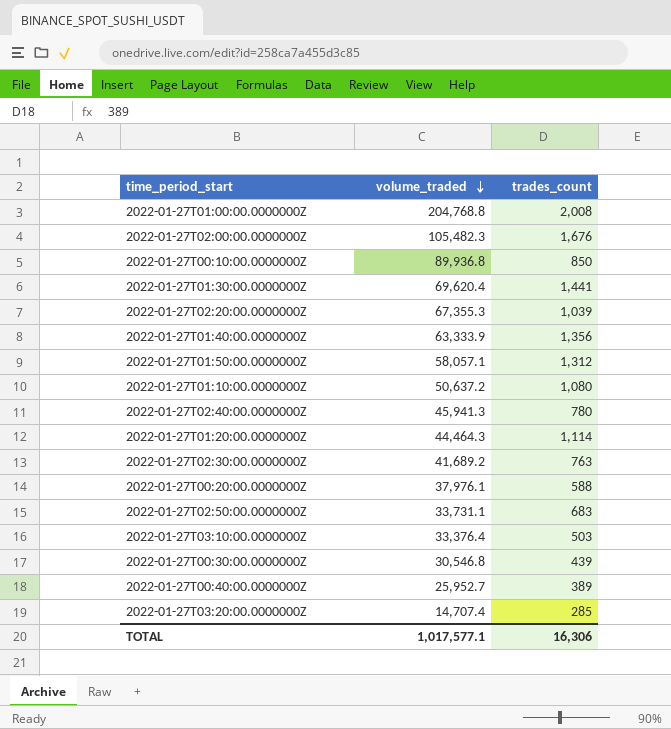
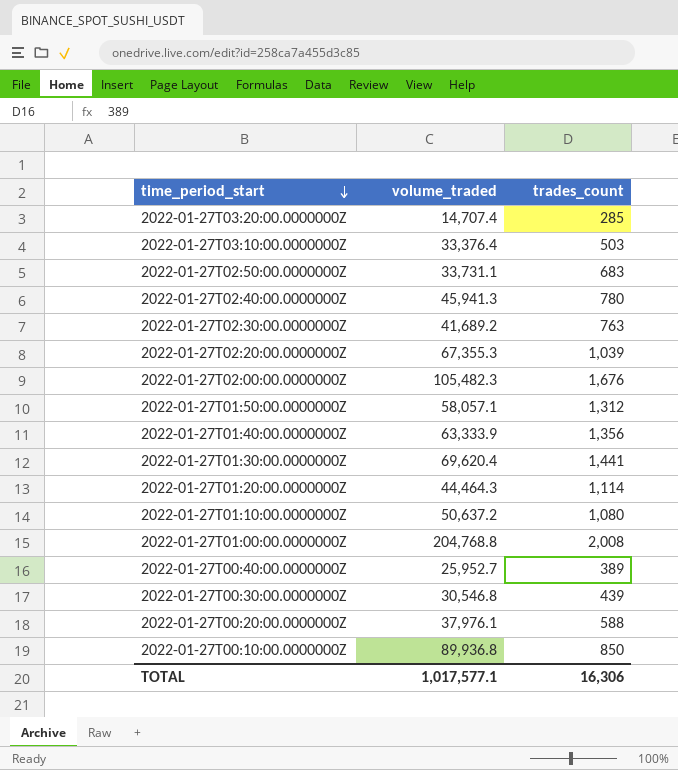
row order: volume_traded descending -> time_period_start descending

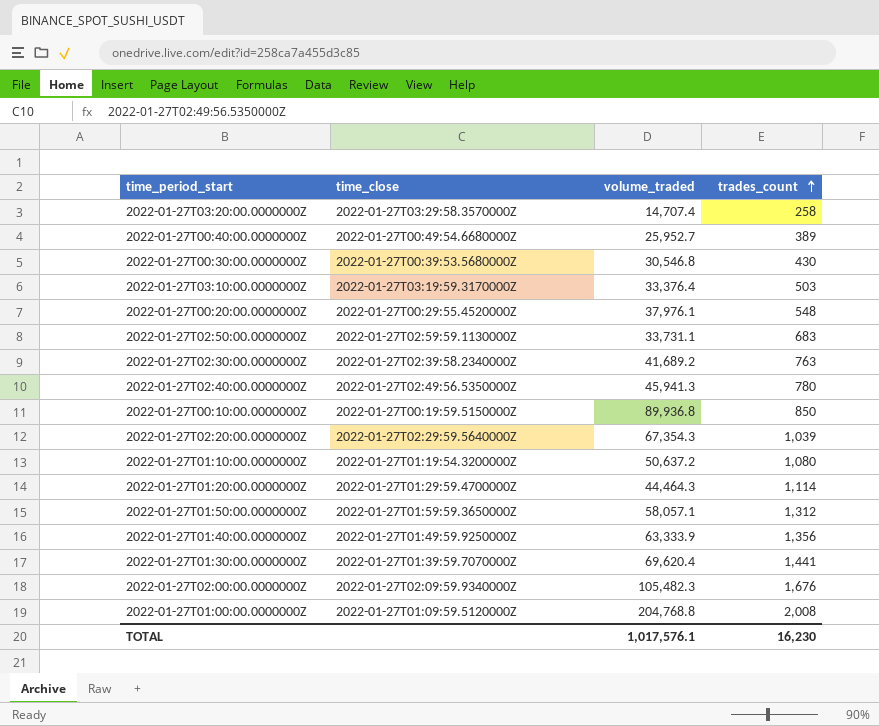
row order: time_period_start descending -> trades_count ascending
column time_close | position: none -> 2
2022-01-27T03:20:00.0000000Z | trades_count: 285 -> 258
2022-01-27T00:30:00.0000000Z | trades_count: 439 -> 430
2022-01-27T00:20:00.0000000Z | trades_count: 588 -> 548
2022-01-27T02:20:00.0000000Z | volume_traded: 67,355.3 -> 67,354.3
TOTAL | volume_traded: 1,017,577.1 -> 1,017,576.1
TOTAL | trades_count: 16,306 -> 16,230

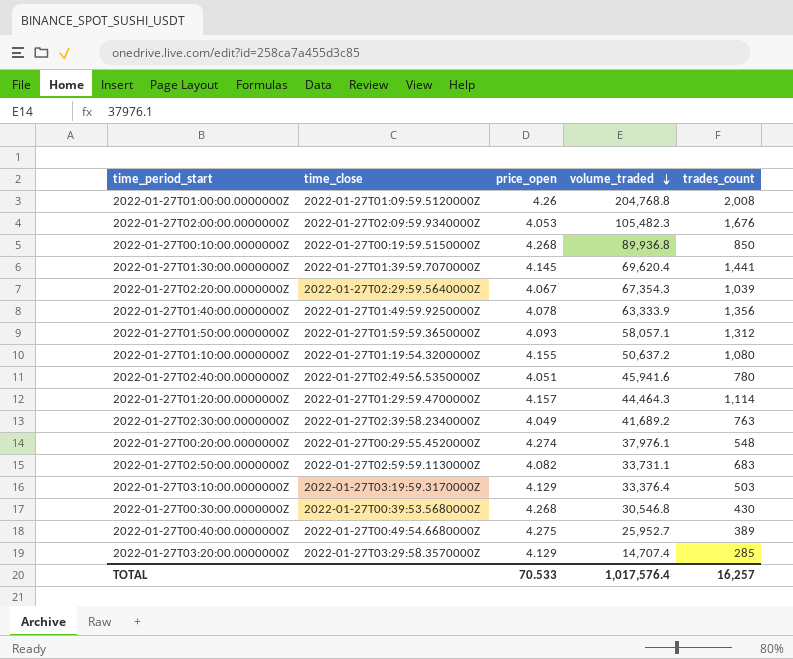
row order: trades_count ascending -> volume_traded descending
column price_open | position: none -> 3
2022-01-27T02:40:00.0000000Z | volume_traded: 45,941.3 -> 45,941.6
2022-01-27T03:20:00.0000000Z | trades_count: 258 -> 285
TOTAL | volume_traded: 1,017,576.1 -> 1,017,576.4
TOTAL | trades_count: 16,230 -> 16,257

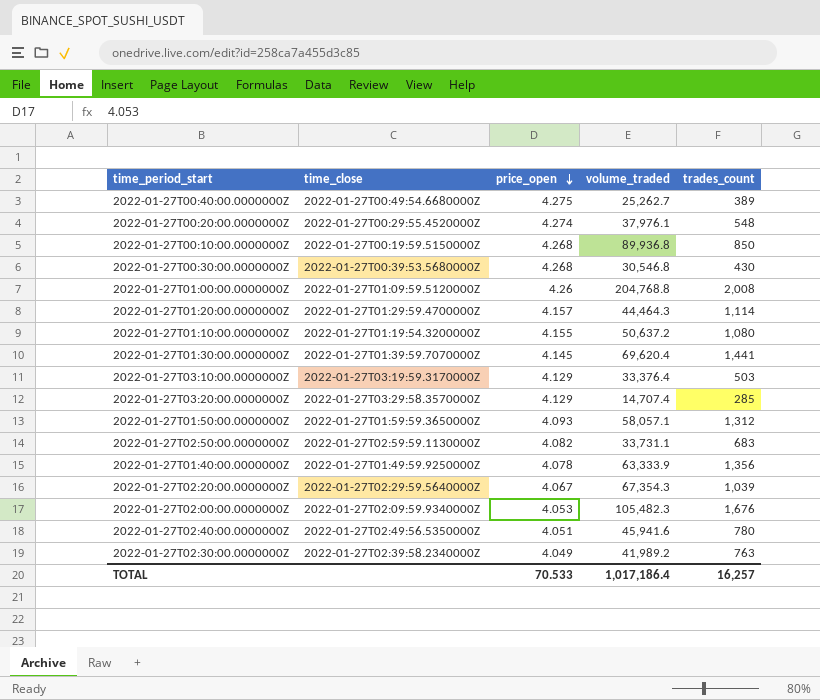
row order: volume_traded descending -> price_open descending
2022-01-27T00:40:00.0000000Z | volume_traded: 25,952.7 -> 25,262.7
2022-01-27T02:30:00.0000000Z | volume_traded: 41,689.2 -> 41,989.2
TOTAL | volume_traded: 1,017,576.4 -> 1,017,186.4

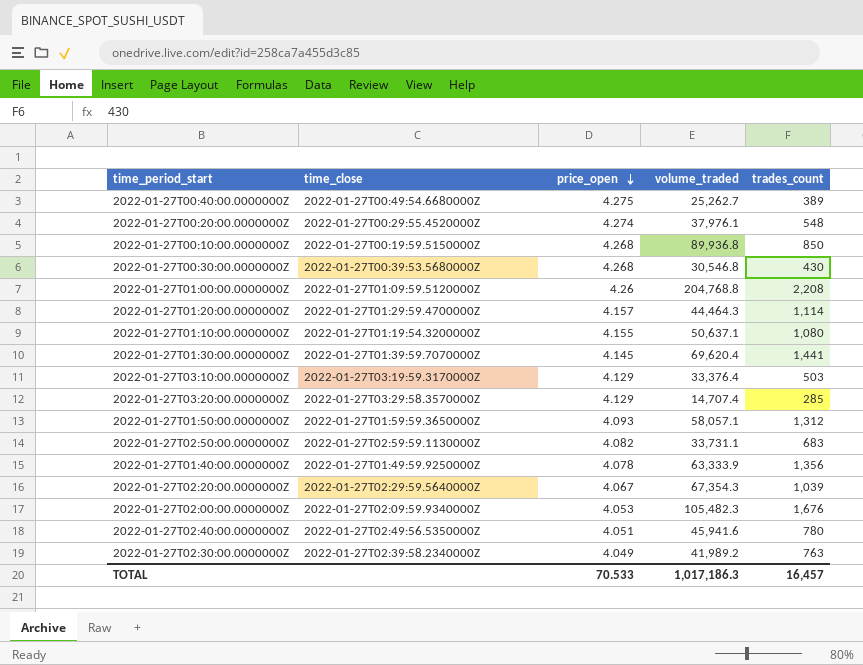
2022-01-27T01:00:00.0000000Z | trades_count: 2,008 -> 2,208
2022-01-27T01:10:00.0000000Z | volume_traded: 50,637.2 -> 50,637.1
TOTAL | volume_traded: 1,017,186.4 -> 1,017,186.3
TOTAL | trades_count: 16,257 -> 16,457

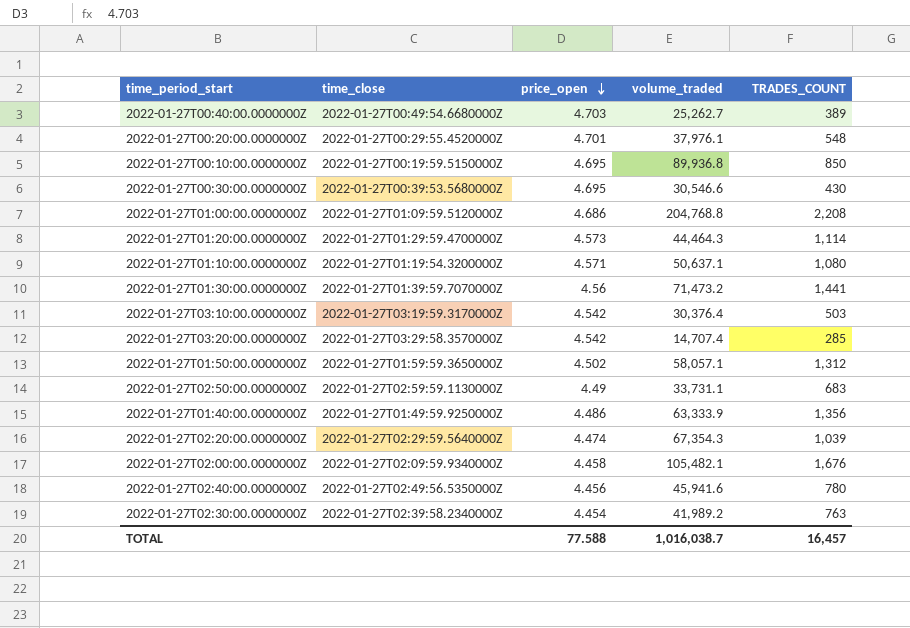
column name: trades_count -> TRADES_COUNT
2022-01-27T00:40:00.0000000Z | price_open: 4.275 -> 4.703
2022-01-27T00:20:00.0000000Z | price_open: 4.274 -> 4.701
2022-01-27T00:10:00.0000000Z | price_open: 4.268 -> 4.695
2022-01-27T00:30:00.0000000Z | price_open: 4.268 -> 4.695
2022-01-27T00:30:00.0000000Z | volume_traded: 30,546.8 -> 30,546.6
2022-01-27T01:00:00.0000000Z | price_open: 4.26 -> 4.686
2022-01-27T01:20:00.0000000Z | price_open: 4.157 -> 4.573
2022-01-27T01:10:00.0000000Z | price_open: 4.155 -> 4.571
2022-01-27T01:30:00.0000000Z | price_open: 4.145 -> 4.56
2022-01-27T01:30:00.0000000Z | volume_traded: 69,620.4 -> 71,473.2
2022-01-27T03:10:00.0000000Z | price_open: 4.129 -> 4.542
2022-01-27T03:10:00.0000000Z | volume_traded: 33,376.4 -> 30,376.4
2022-01-27T03:20:00.0000000Z | price_open: 4.129 -> 4.542
2022-01-27T01:50:00.0000000Z | price_open: 4.093 -> 4.502
2022-01-27T02:50:00.0000000Z | price_open: 4.082 -> 4.49
2022-01-27T01:40:00.0000000Z | price_open: 4.078 -> 4.486
2022-01-27T02:20:00.0000000Z | price_open: 4.067 -> 4.474
2022-01-27T02:00:00.0000000Z | price_open: 4.053 -> 4.458
2022-01-27T02:00:00.0000000Z | volume_traded: 105,482.3 -> 105,482.1
2022-01-27T02:40:00.0000000Z | price_open: 4.051 -> 4.456
2022-01-27T02:30:00.0000000Z | price_open: 4.049 -> 4.454
TOTAL | price_open: 70.533 -> 77.588
TOTAL | volume_traded: 1,017,186.3 -> 1,016,038.7

